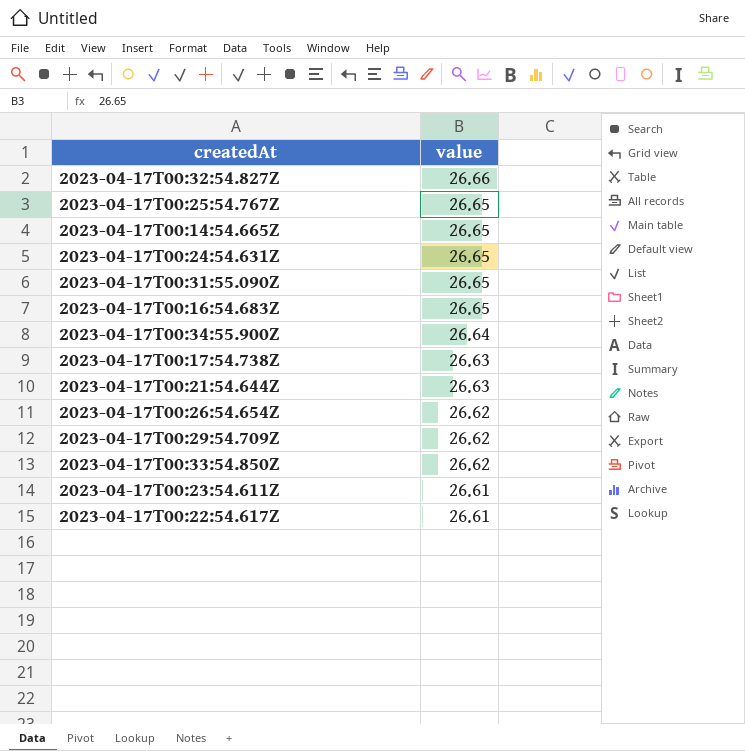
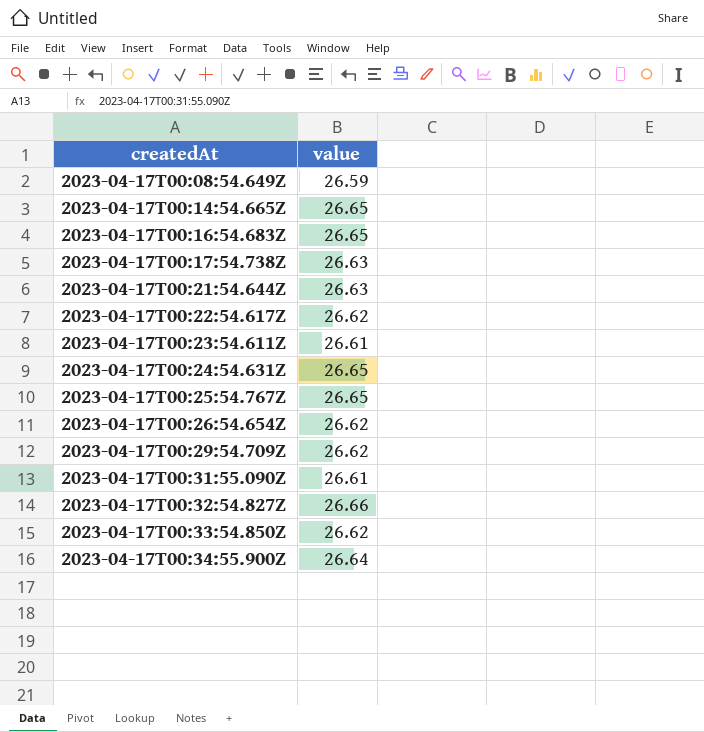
row order: value descending -> createdAt ascending
row 2023-04-17T00:08:54.649Z: none -> 26.59
2023-04-17T00:22:54.617Z | value: 26.61 -> 26.62
2023-04-17T00:31:55.090Z | value: 26.65 -> 26.61

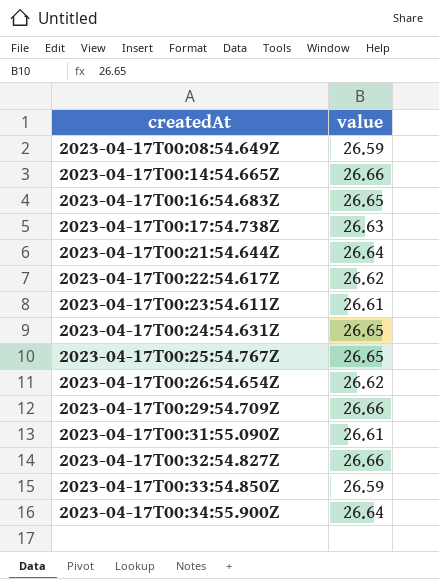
2023-04-17T00:14:54.665Z | value: 26.65 -> 26.66
2023-04-17T00:21:54.644Z | value: 26.63 -> 26.64
2023-04-17T00:29:54.709Z | value: 26.62 -> 26.66
2023-04-17T00:33:54.850Z | value: 26.62 -> 26.59

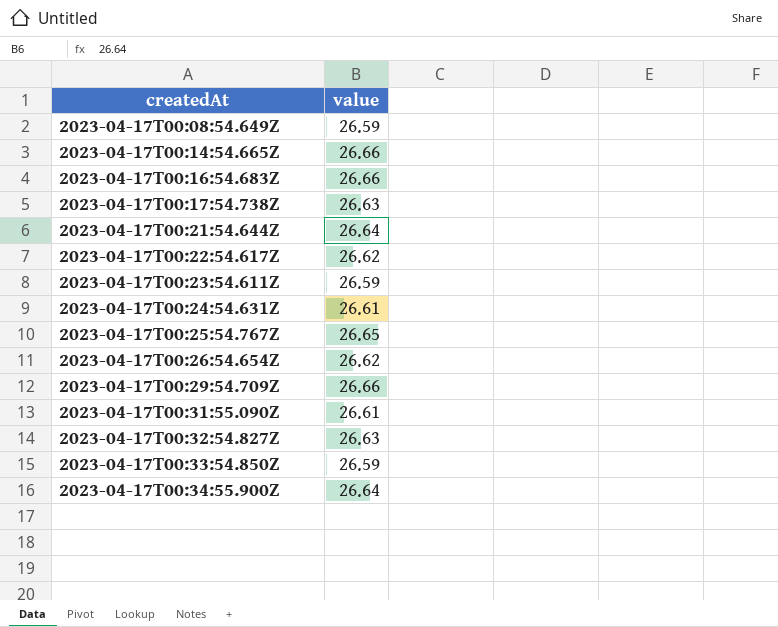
2023-04-17T00:16:54.683Z | value: 26.65 -> 26.66
2023-04-17T00:23:54.611Z | value: 26.61 -> 26.59
2023-04-17T00:24:54.631Z | value: 26.65 -> 26.61
2023-04-17T00:32:54.827Z | value: 26.66 -> 26.63

